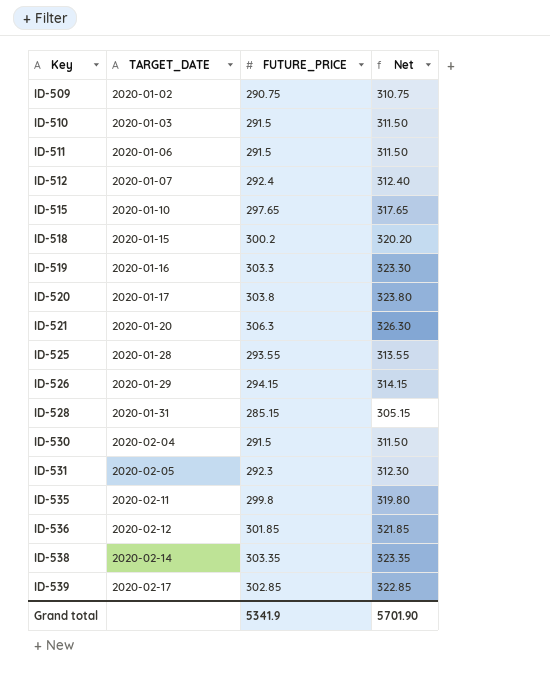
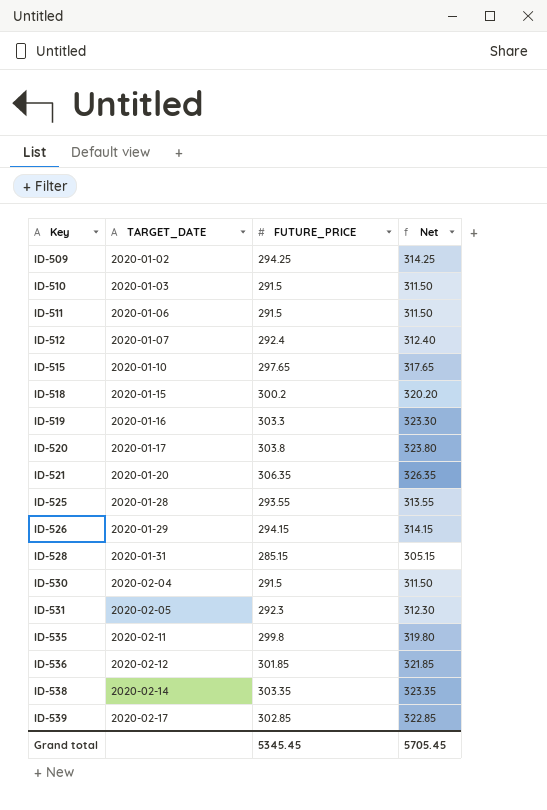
ID-509 | FUTURE_PRICE: 290.75 -> 294.25
ID-509 | Net: 310.75 -> 314.25
ID-521 | FUTURE_PRICE: 306.3 -> 306.35
ID-521 | Net: 326.30 -> 326.35
Grand total | FUTURE_PRICE: 5341.9 -> 5345.45
Grand total | Net: 5701.90 -> 5705.45

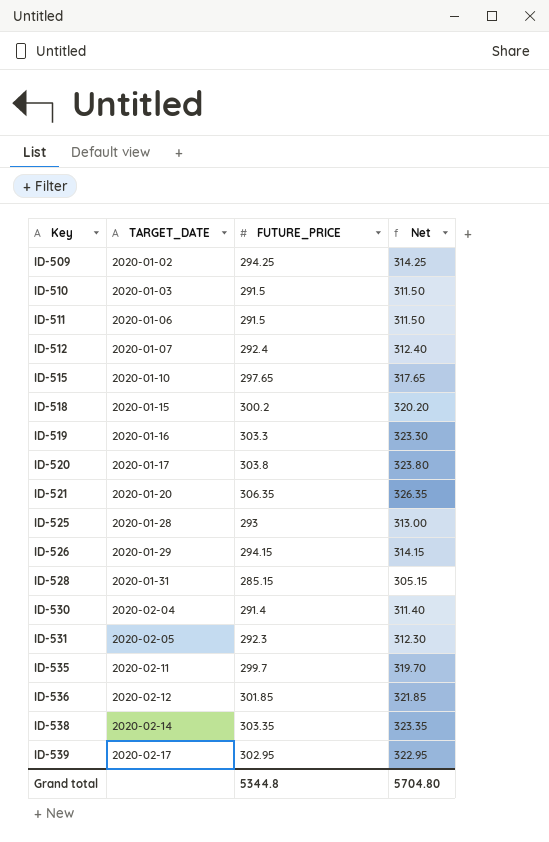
ID-525 | FUTURE_PRICE: 293.55 -> 293
ID-525 | Net: 313.55 -> 313.00
ID-530 | FUTURE_PRICE: 291.5 -> 291.4
ID-530 | Net: 311.50 -> 311.40
ID-535 | FUTURE_PRICE: 299.8 -> 299.7
ID-535 | Net: 319.80 -> 319.70
ID-539 | FUTURE_PRICE: 302.85 -> 302.95
ID-539 | Net: 322.85 -> 322.95
Grand total | FUTURE_PRICE: 5345.45 -> 5344.8
Grand total | Net: 5705.45 -> 5704.80

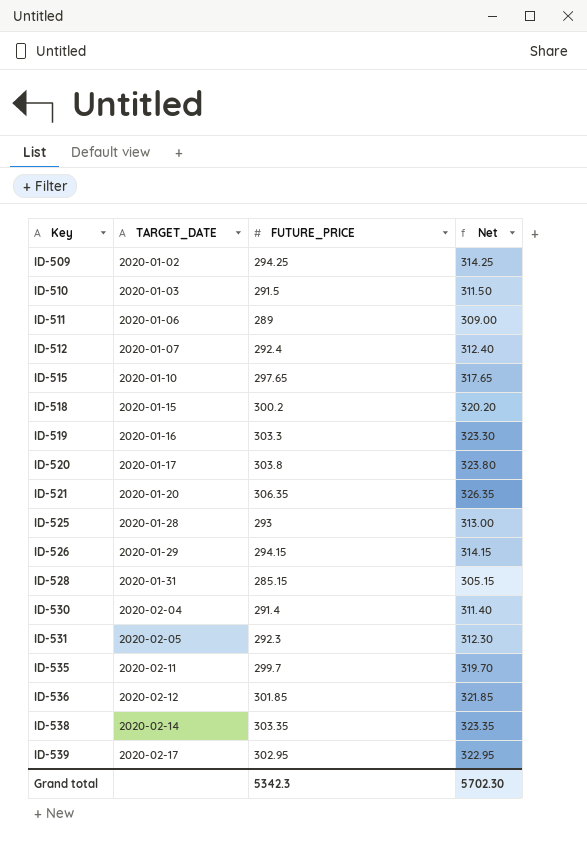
ID-511 | FUTURE_PRICE: 291.5 -> 289
ID-511 | Net: 311.50 -> 309.00
Grand total | FUTURE_PRICE: 5344.8 -> 5342.3
Grand total | Net: 5704.80 -> 5702.30

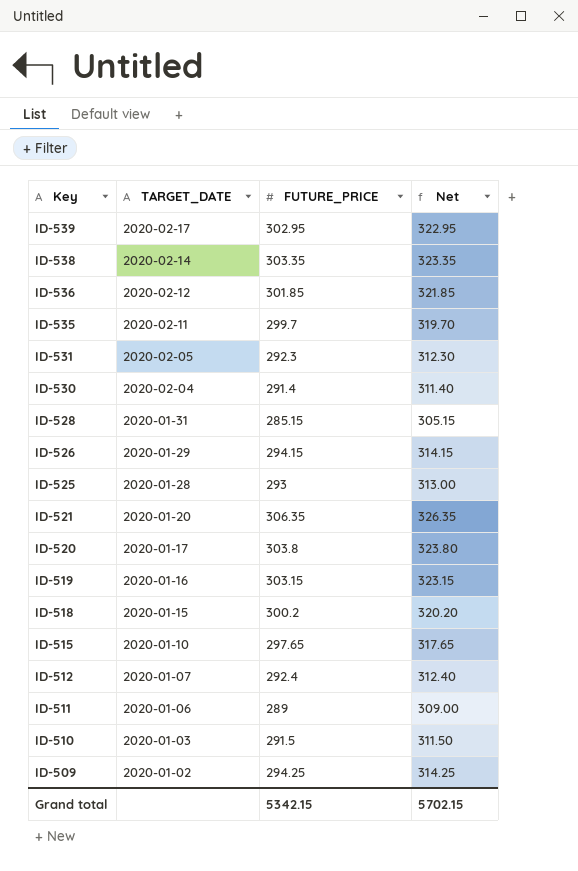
row order: Key ascending -> Key descending
ID-519 | FUTURE_PRICE: 303.3 -> 303.15
ID-519 | Net: 323.30 -> 323.15
Grand total | FUTURE_PRICE: 5342.3 -> 5342.15
Grand total | Net: 5702.30 -> 5702.15

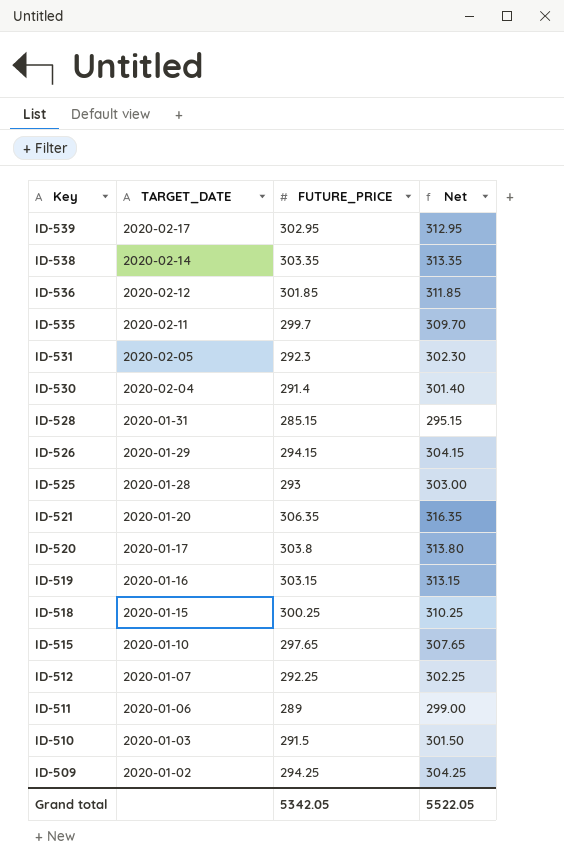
column Net | formula: [FUTURE_PRICE] + 20 -> [FUTURE_PRICE] + 10
ID-518 | FUTURE_PRICE: 300.2 -> 300.25
ID-512 | FUTURE_PRICE: 292.4 -> 292.25
Grand total | FUTURE_PRICE: 5342.15 -> 5342.05
Grand total | Net: 5702.15 -> 5522.05

